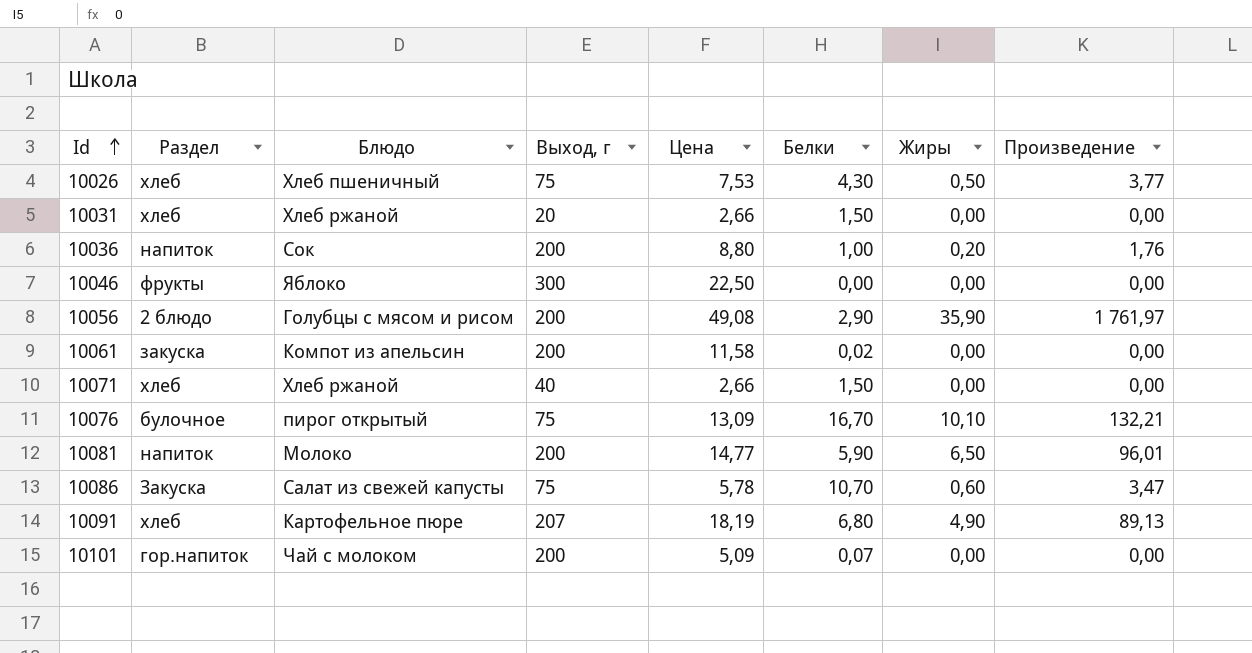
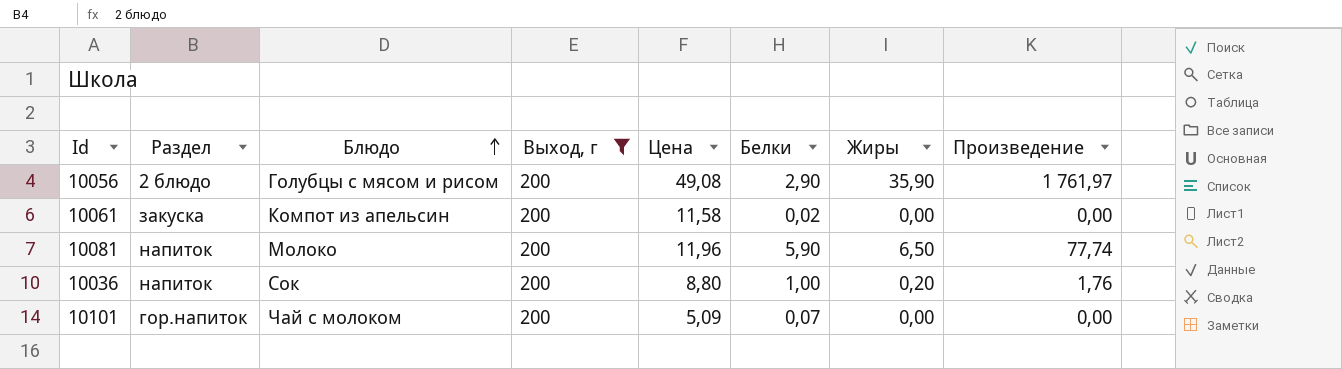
filter: none -> Выход, г = 200
row order: Id ascending -> Блюдо ascending
10081 | Цена: 14,77 -> 11,96
10081 | Произведение: 96,01 -> 77,74

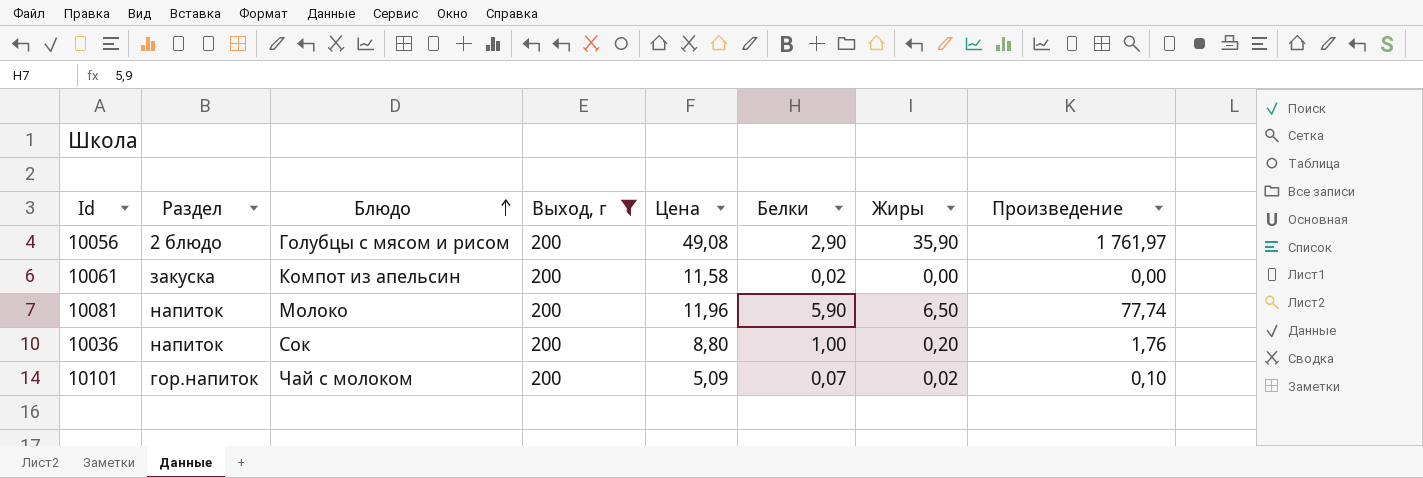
10101 | Жиры: 0,00 -> 0,02
10101 | Произведение: 0,00 -> 0,10

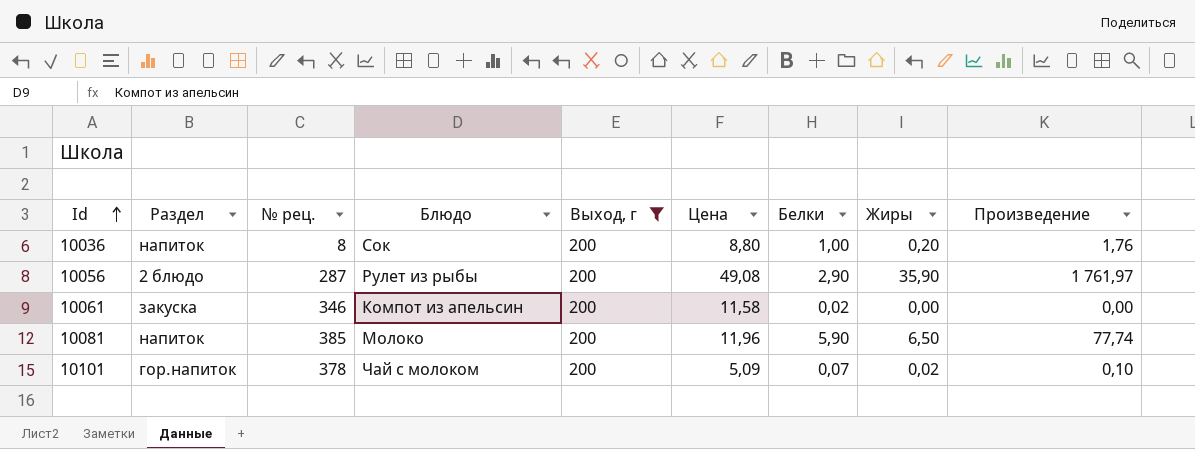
row order: Блюдо ascending -> Id ascending
column № рец. | position: none -> 3
10056 | Блюдо: Голубцы с мясом и рисом -> Рулет из рыбы

